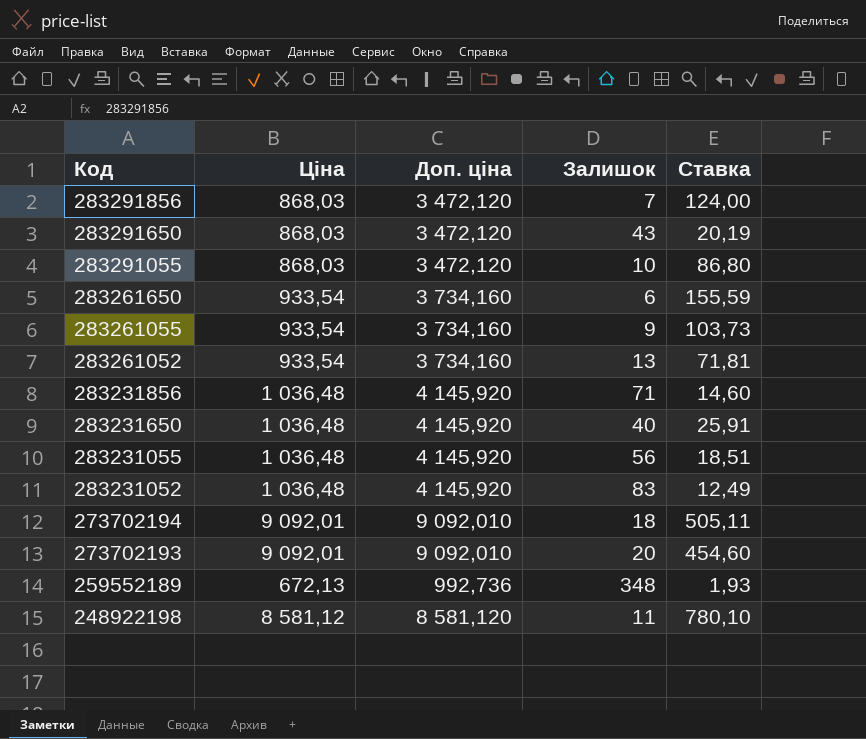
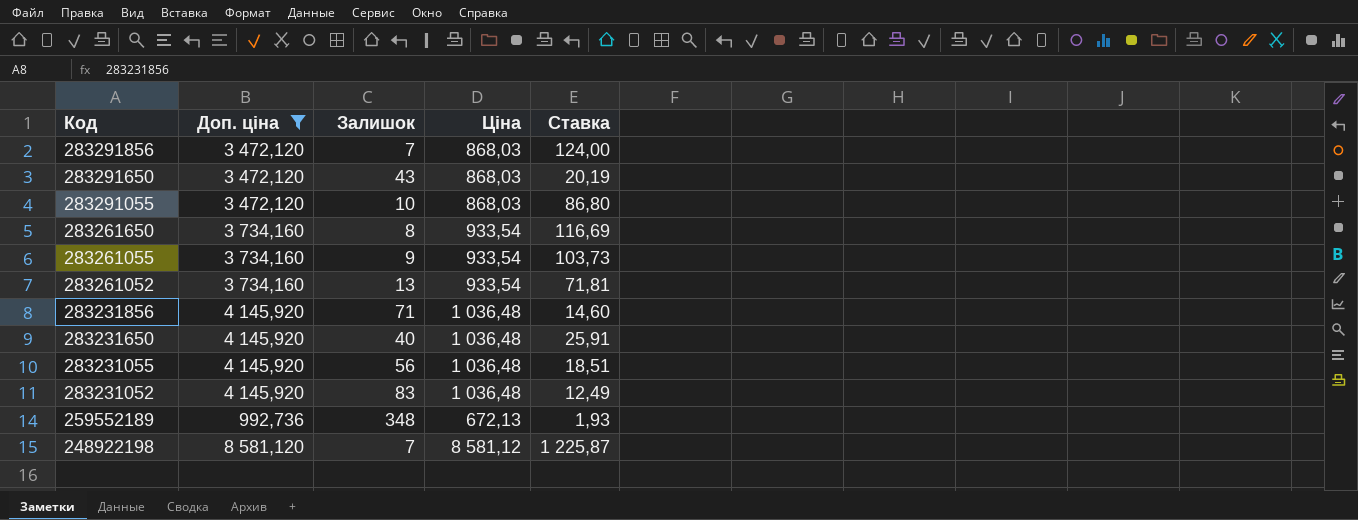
filter: none -> Доп. ціна != 9 092,010
column Ціна | position: 2 -> 4
283261650 | Залишок: 6 -> 8
283261650 | Ставка: 155,59 -> 116,69
248922198 | Залишок: 11 -> 7
248922198 | Ставка: 780,10 -> 1 225,87

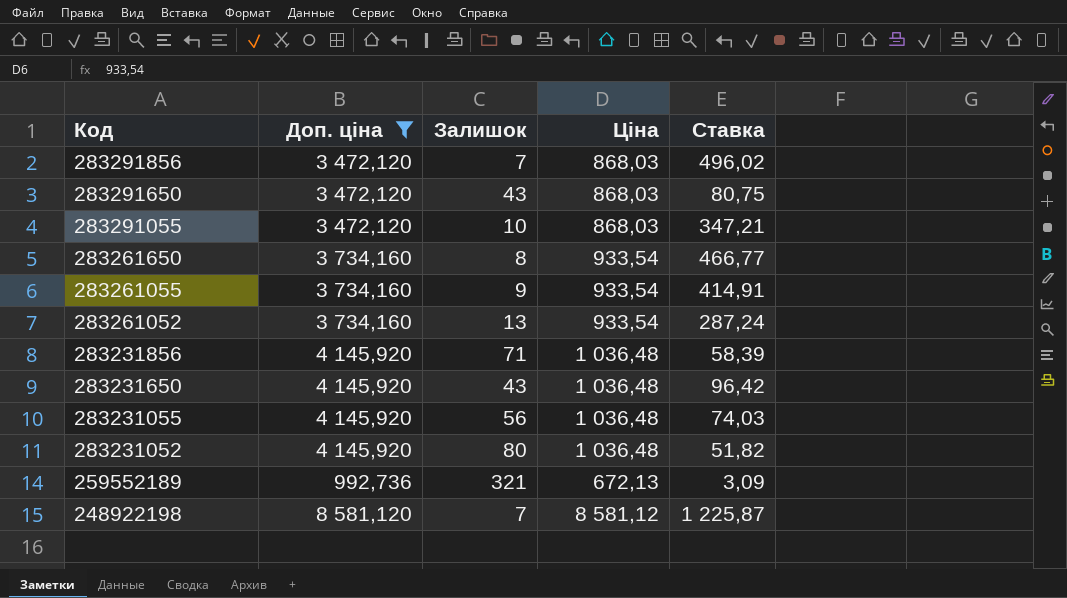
column Ставка | formula: [Ціна] / [Залишок] -> [Доп. ціна] / [Залишок]
283231650 | Залишок: 40 -> 43
283231052 | Залишок: 83 -> 80
259552189 | Залишок: 348 -> 321

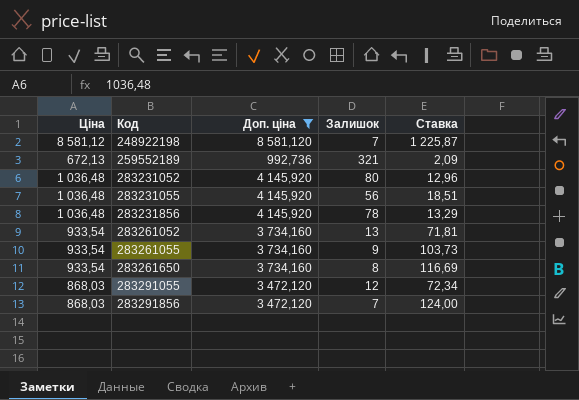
row order: Код descending -> Код ascending
column Ціна | position: 4 -> 1
column Ставка | formula: [Доп. ціна] / [Залишок] -> [Ціна] / [Залишок]
row 283291650: 3 472,120 | 43 | 868,03 | 80,75 -> none
row 283231650: 4 145,920 | 43 | 1 036,48 | 96,42 -> none
283231856 | Залишок: 71 -> 78
283291055 | Залишок: 10 -> 12

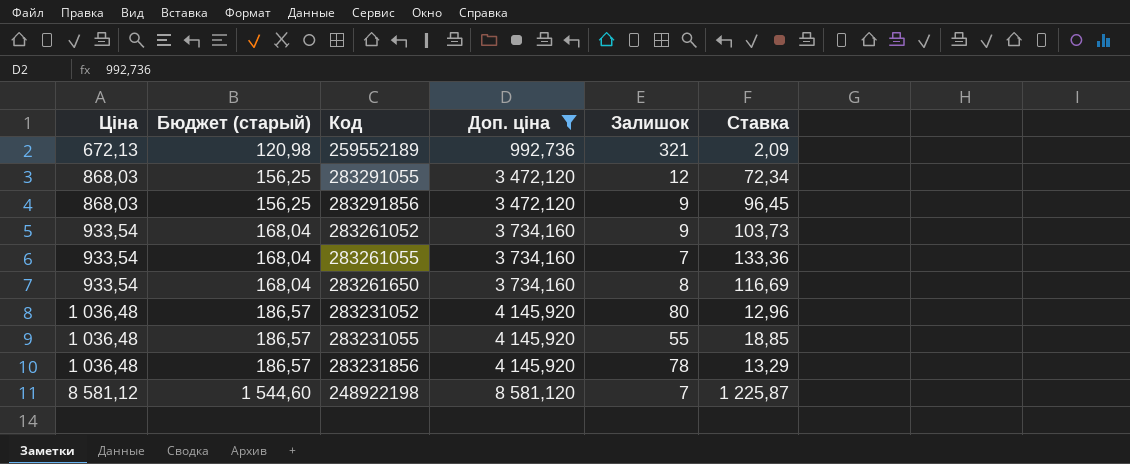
row order: Код ascending -> Ціна ascending
column Бюджет (старый) | formula: none -> [Ціна] * 0,18
283291856 | Залишок: 7 -> 9
283291856 | Ставка: 124,00 -> 96,45
283261052 | Залишок: 13 -> 9
283261052 | Ставка: 71,81 -> 103,73
283261055 | Залишок: 9 -> 7
283261055 | Ставка: 103,73 -> 133,36
283231055 | Залишок: 56 -> 55
283231055 | Ставка: 18,51 -> 18,85

